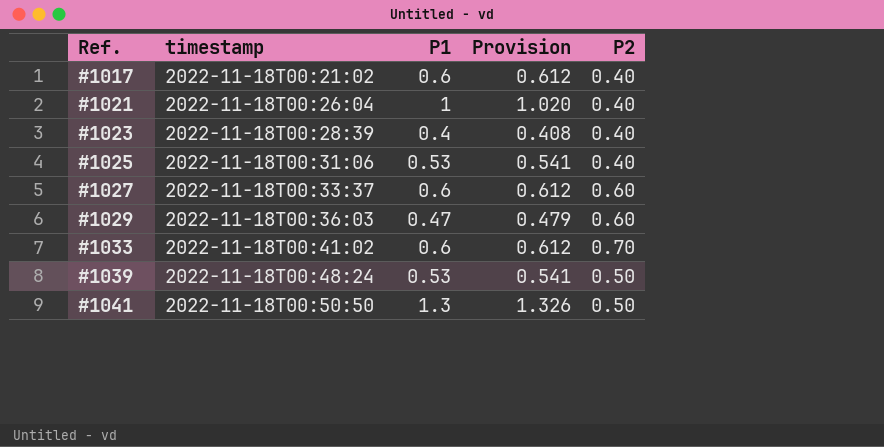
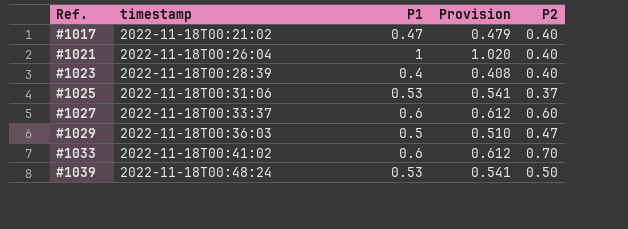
row #1041: 2022-11-18T00:50:50 | 1.3 | 1.326 | 0.50 -> none
#1017 | P1: 0.6 -> 0.47
#1017 | Provision: 0.612 -> 0.479
#1025 | P2: 0.40 -> 0.37
#1029 | P1: 0.47 -> 0.5
#1029 | Provision: 0.479 -> 0.510
#1029 | P2: 0.60 -> 0.47

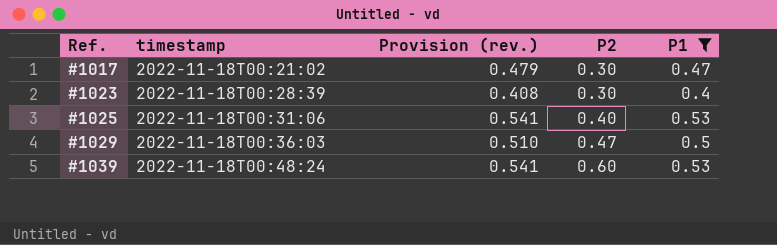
filter: none -> P1 <= 0.53
column name: Provision -> Provision (rev.)
column P1 | position: 3 -> 5
#1017 | P2: 0.40 -> 0.30
#1023 | P2: 0.40 -> 0.30
#1025 | P2: 0.37 -> 0.40
#1039 | P2: 0.50 -> 0.60

